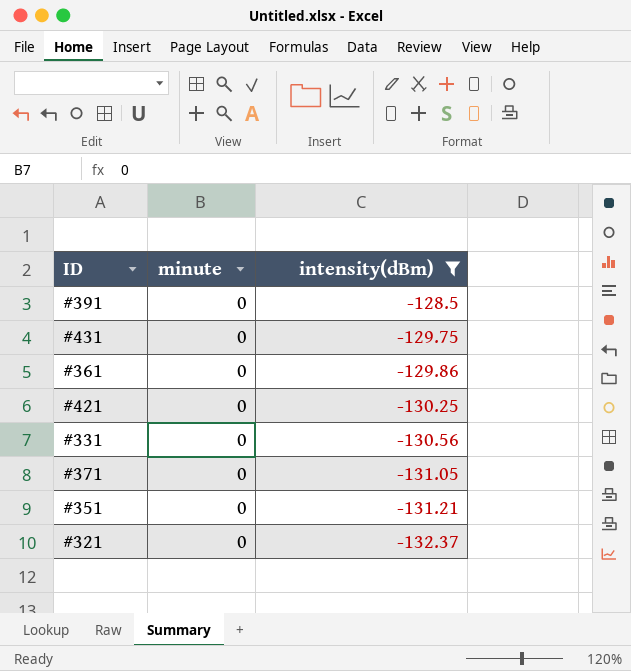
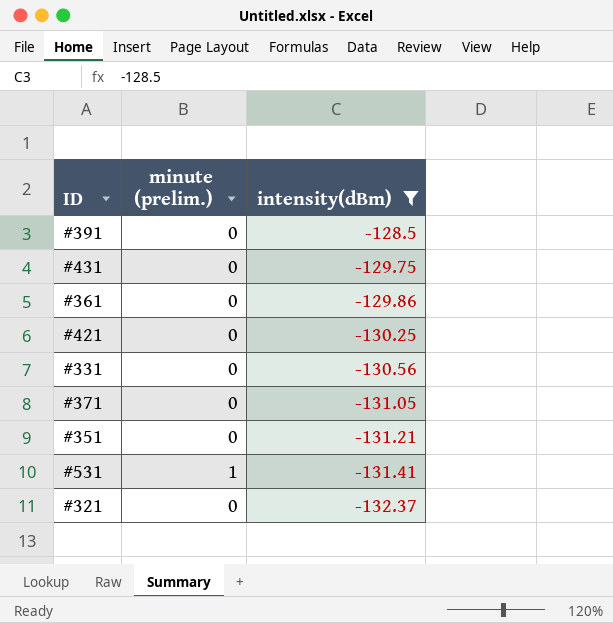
column name: minute -> minute (prelim.)
row #531: none -> 1 | -131.41

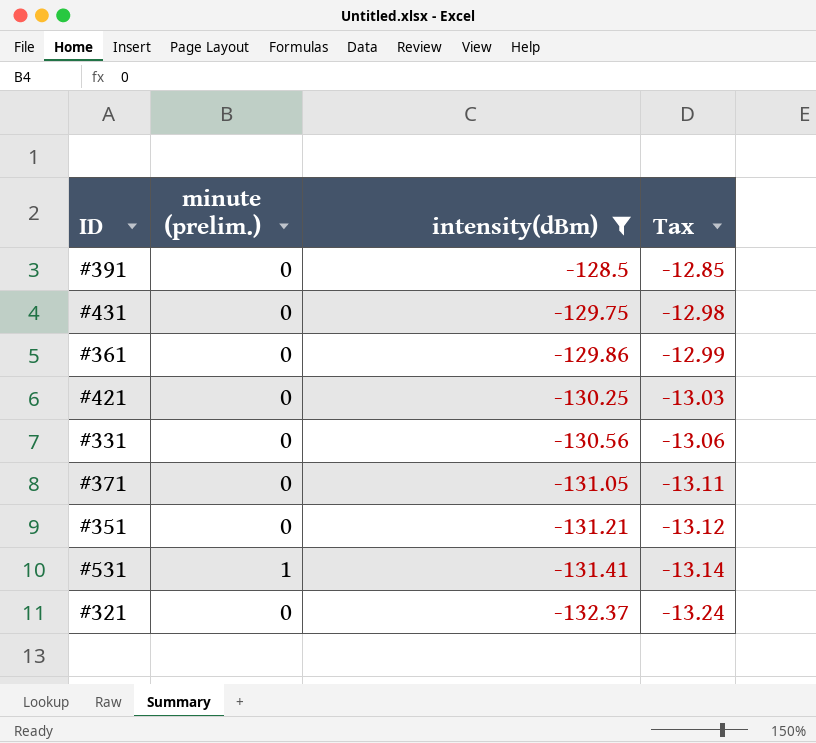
column Tax | formula: none -> [intensity(dBm)] * 0.1

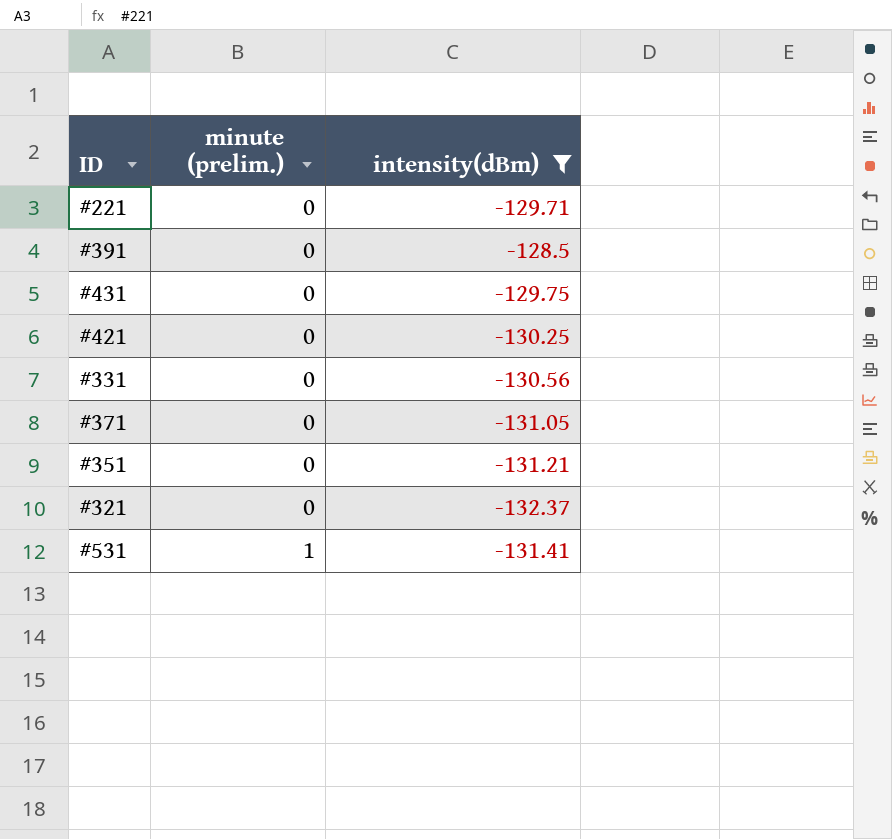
row order: intensity(dBm) descending -> minute (prelim.) ascending
column Tax | formula: [intensity(dBm)] * 0.1 -> none
row #361: 0 | -129.86 | -12.99 -> none
row #221: none -> 0 | -129.71

